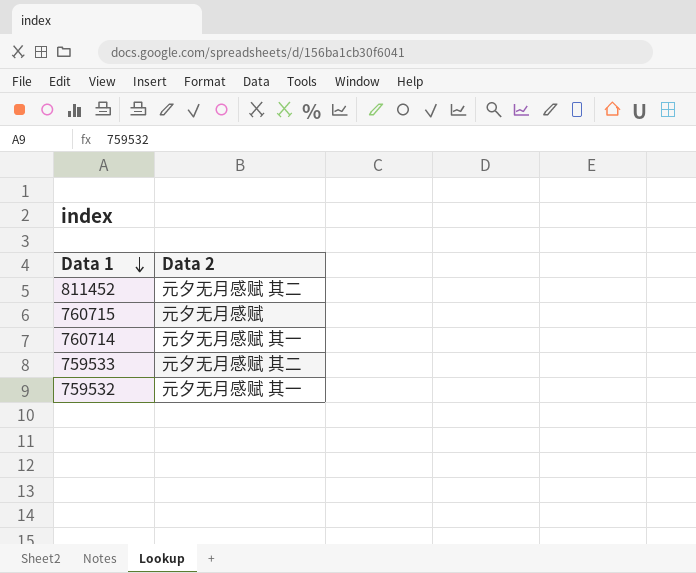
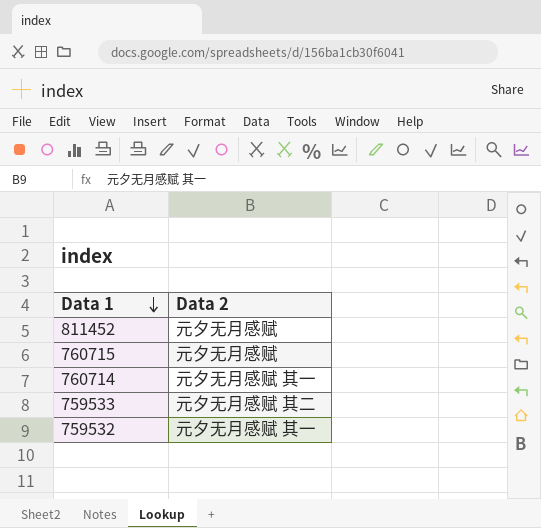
811452 | Data 2: 元夕无月感赋 其二 -> 元夕无月感赋

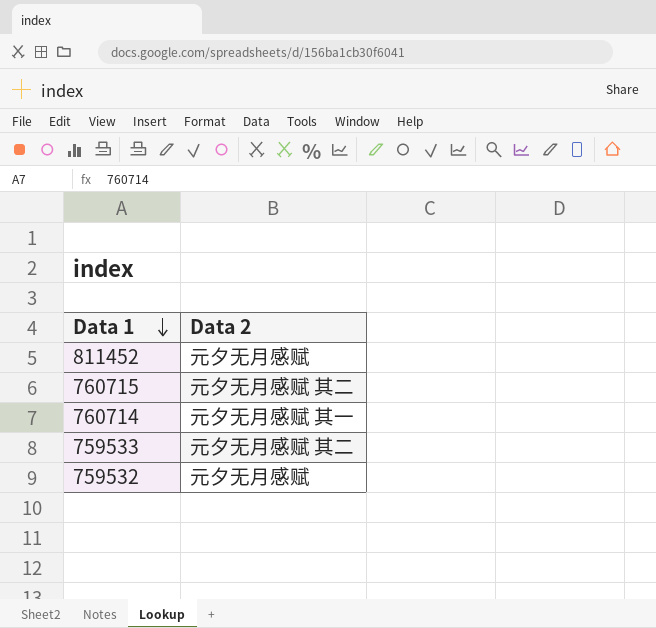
760715 | Data 2: 元夕无月感赋 -> 元夕无月感赋 其二
759532 | Data 2: 元夕无月感赋 其一 -> 元夕无月感赋

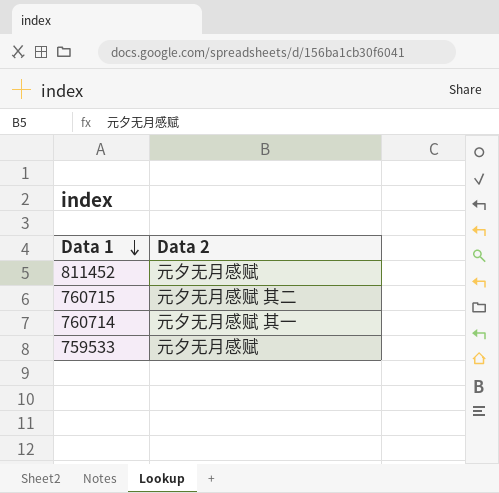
row 759532: 元夕无月感赋 -> none
759533 | Data 2: 元夕无月感赋 其二 -> 元夕无月感赋

